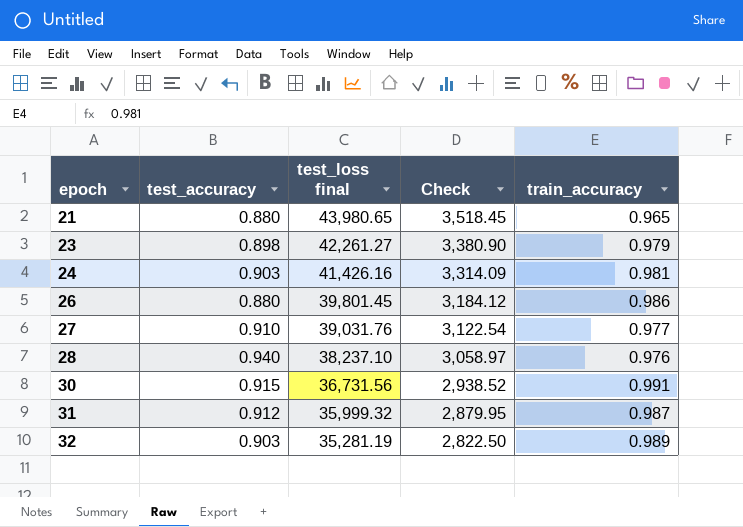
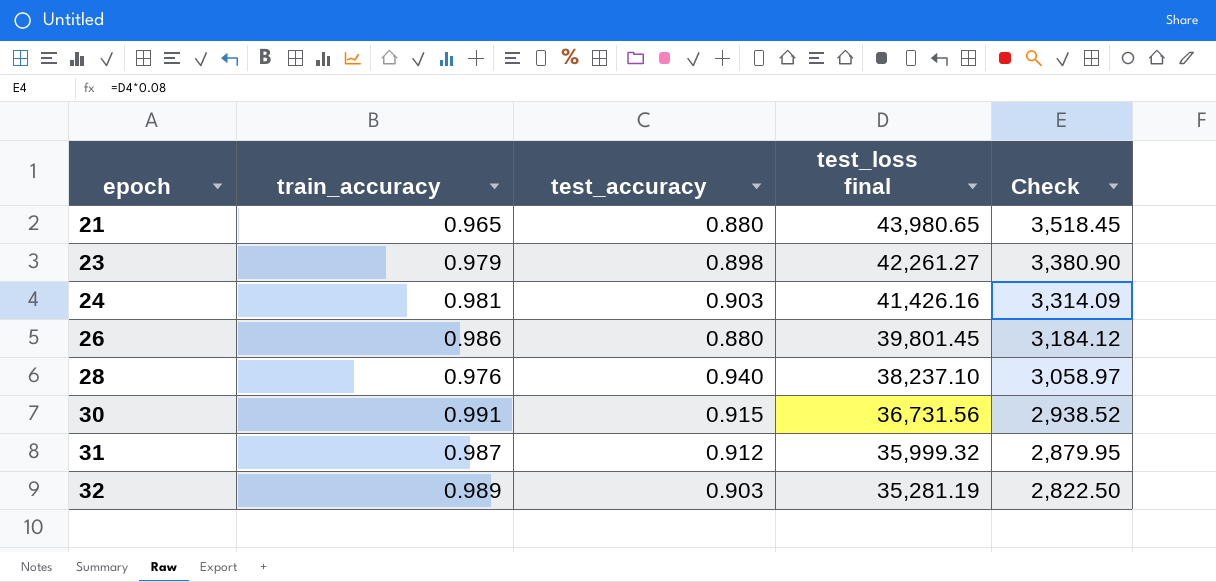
column train_accuracy | position: 5 -> 2
row 27: 0.910 | 39,031.76 | 3,122.54 | 0.977 -> none

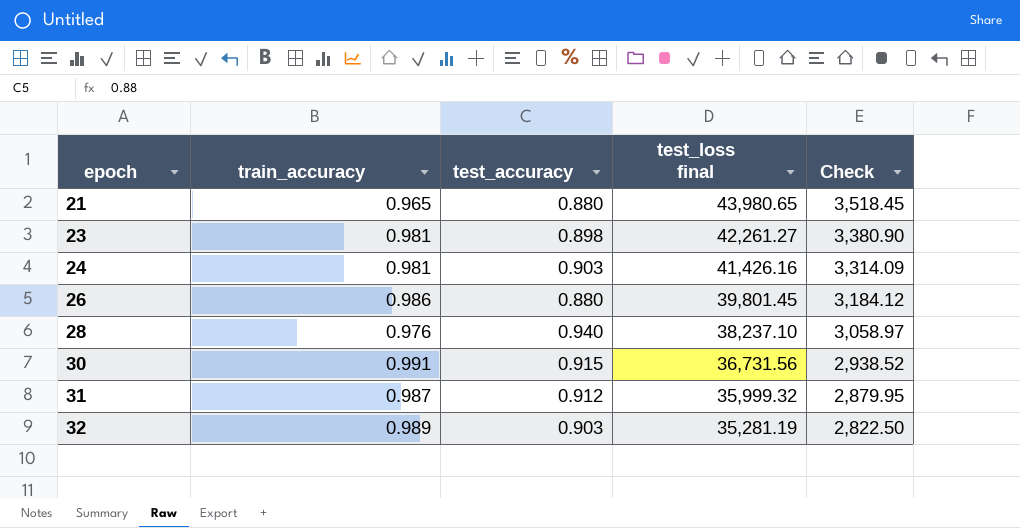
23 | train_accuracy: 0.979 -> 0.981

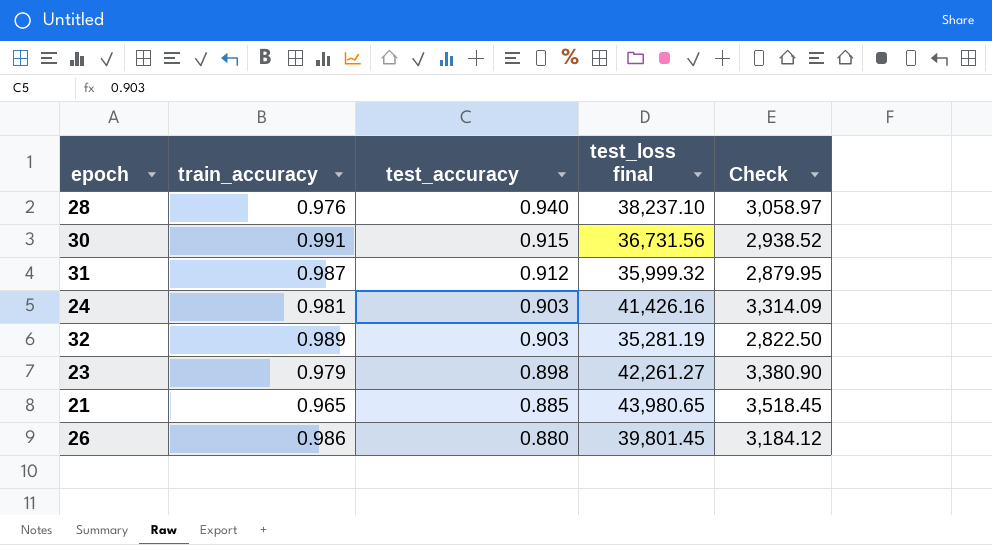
row order: epoch ascending -> test_accuracy descending
23 | train_accuracy: 0.981 -> 0.979
21 | test_accuracy: 0.880 -> 0.885

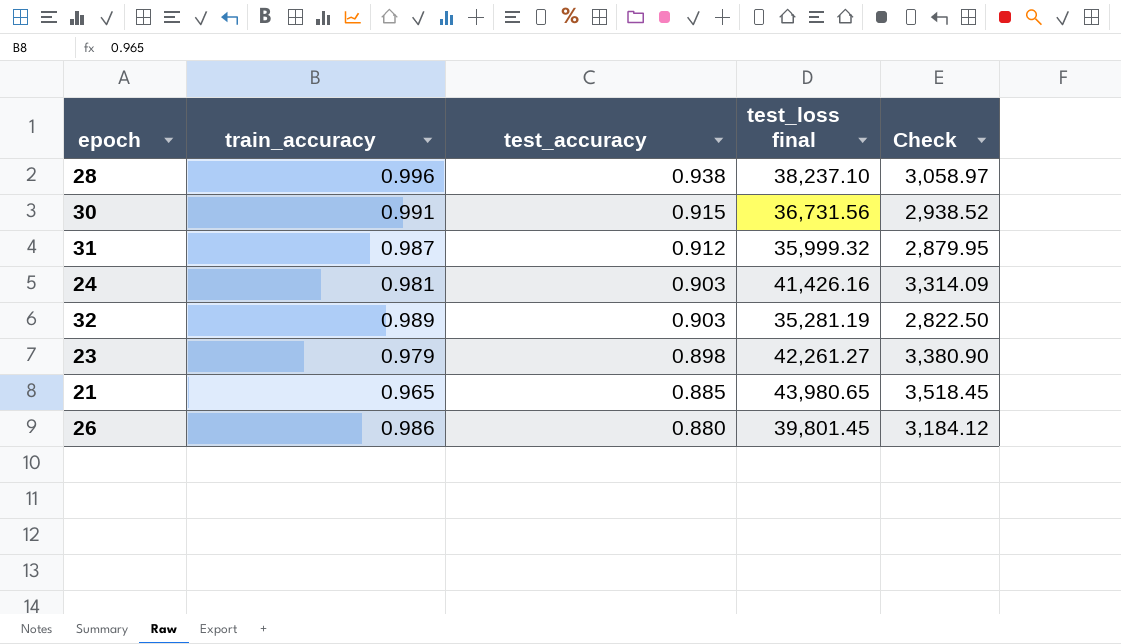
28 | train_accuracy: 0.976 -> 0.996
28 | test_accuracy: 0.940 -> 0.938

